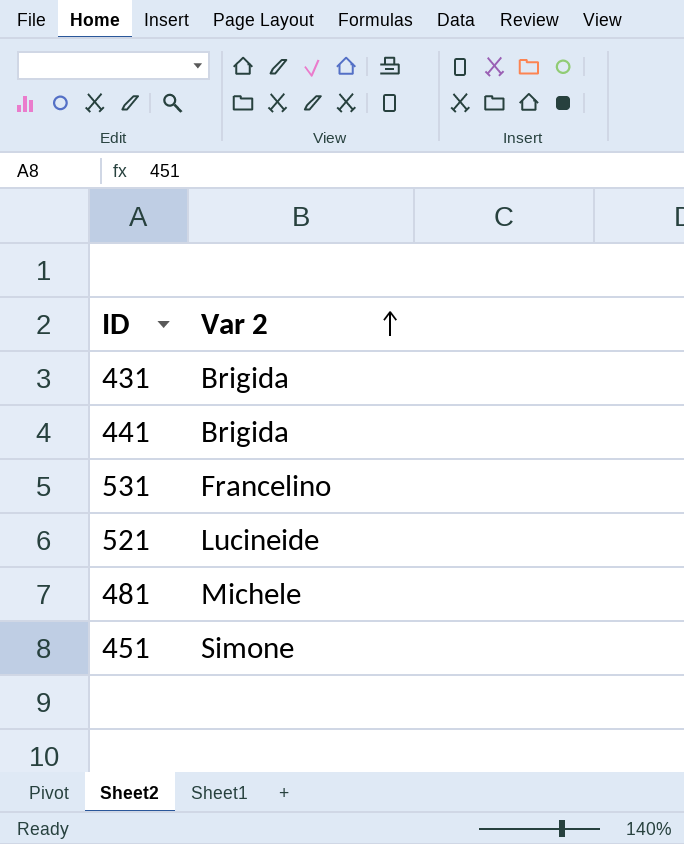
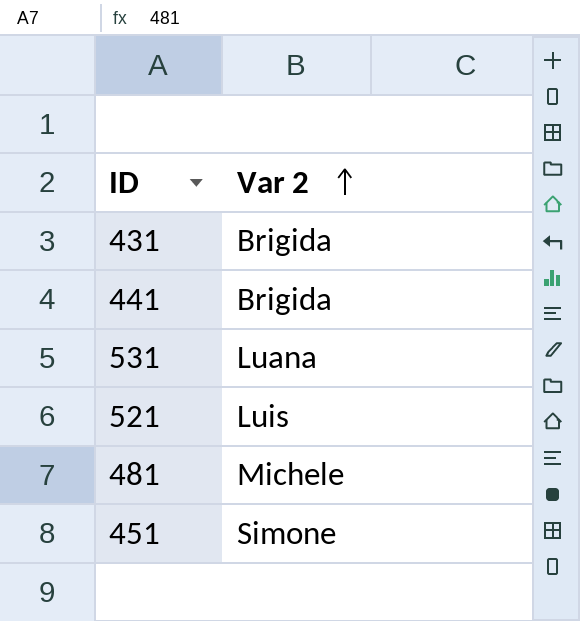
531 | Var 2: Francelino -> Luana
521 | Var 2: Lucineide -> Luis

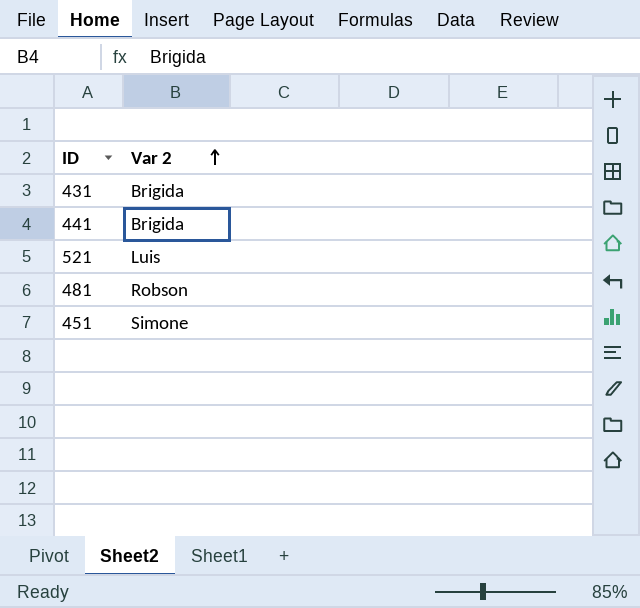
row 531: Luana -> none
481 | Var 2: Michele -> Robson

